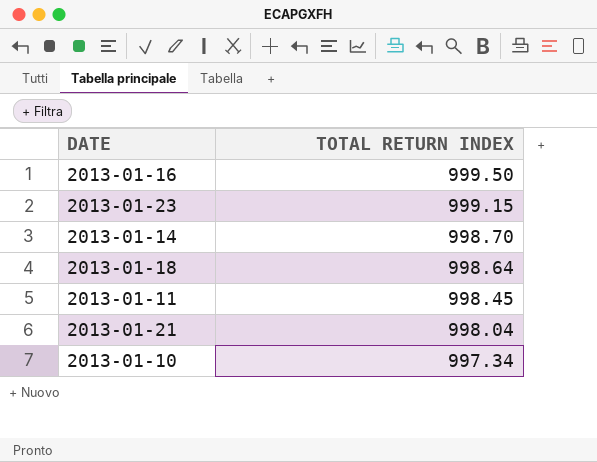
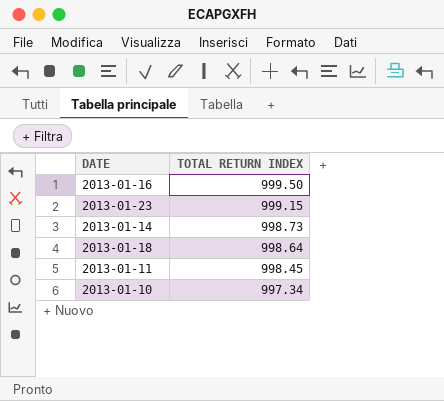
row 2013-01-21: 998.04 -> none
2013-01-14 | TOTAL RETURN INDEX: 998.70 -> 998.73

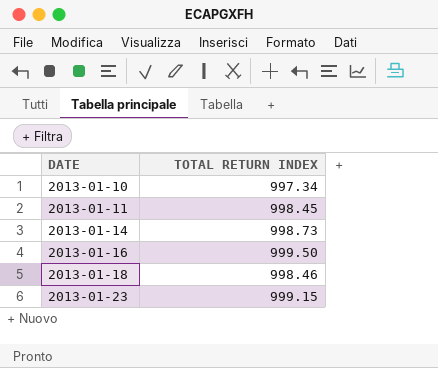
row order: TOTAL RETURN INDEX descending -> DATE ascending
2013-01-18 | TOTAL RETURN INDEX: 998.64 -> 998.46

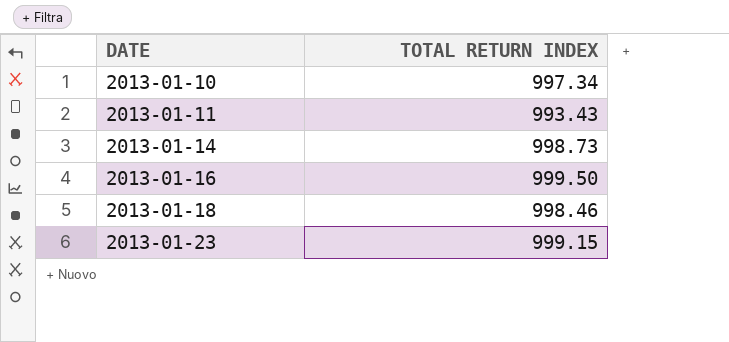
2013-01-11 | TOTAL RETURN INDEX: 998.45 -> 993.43

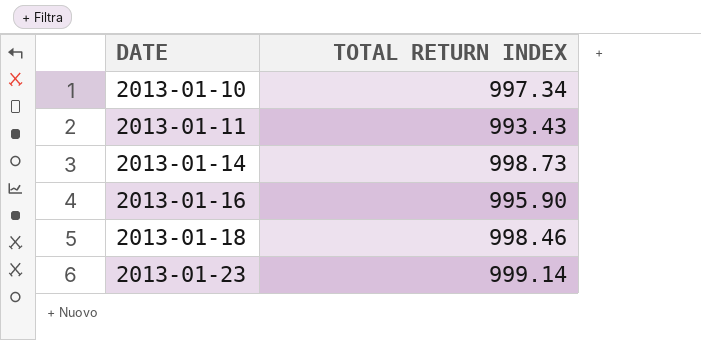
2013-01-16 | TOTAL RETURN INDEX: 999.50 -> 995.90
2013-01-23 | TOTAL RETURN INDEX: 999.15 -> 999.14

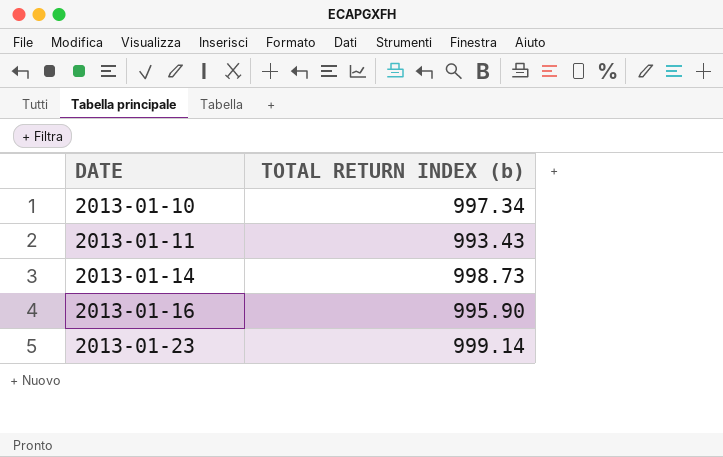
column name: TOTAL RETURN INDEX -> TOTAL RETURN INDEX (b)
row 2013-01-18: 998.46 -> none

